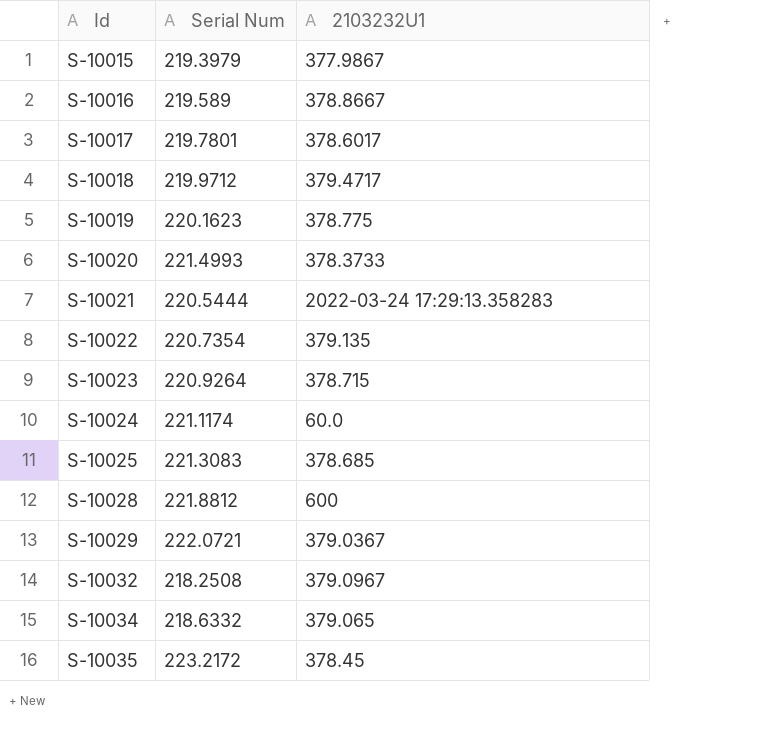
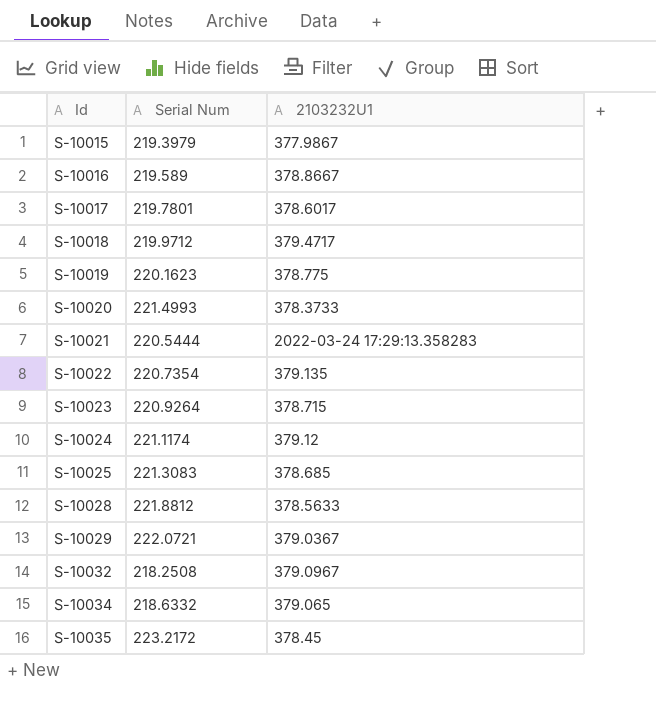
S-10024 | 2103232U1: 60.0 -> 379.12
S-10028 | 2103232U1: 600 -> 378.5633

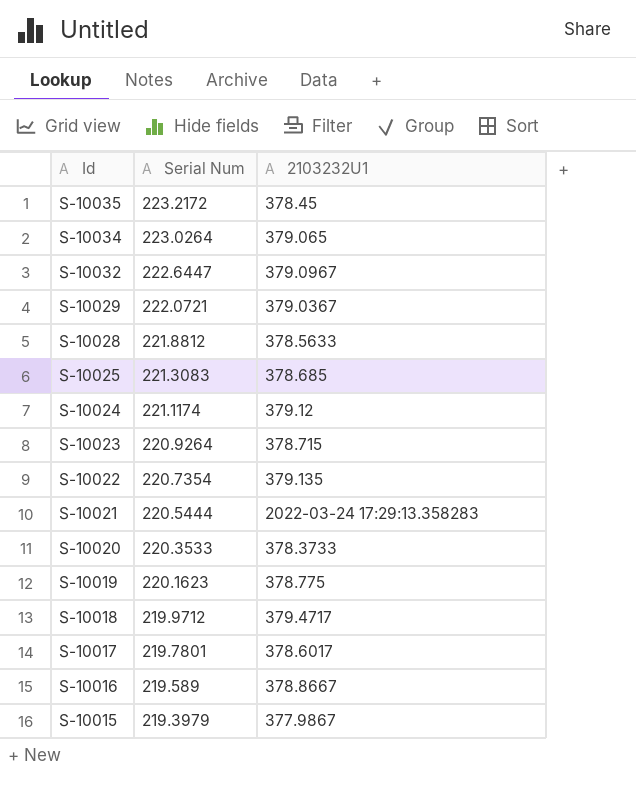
row order: Id ascending -> Id descending
S-10034 | Serial Num: 218.6332 -> 223.0264
S-10032 | Serial Num: 218.2508 -> 222.6447
S-10020 | Serial Num: 221.4993 -> 220.3533

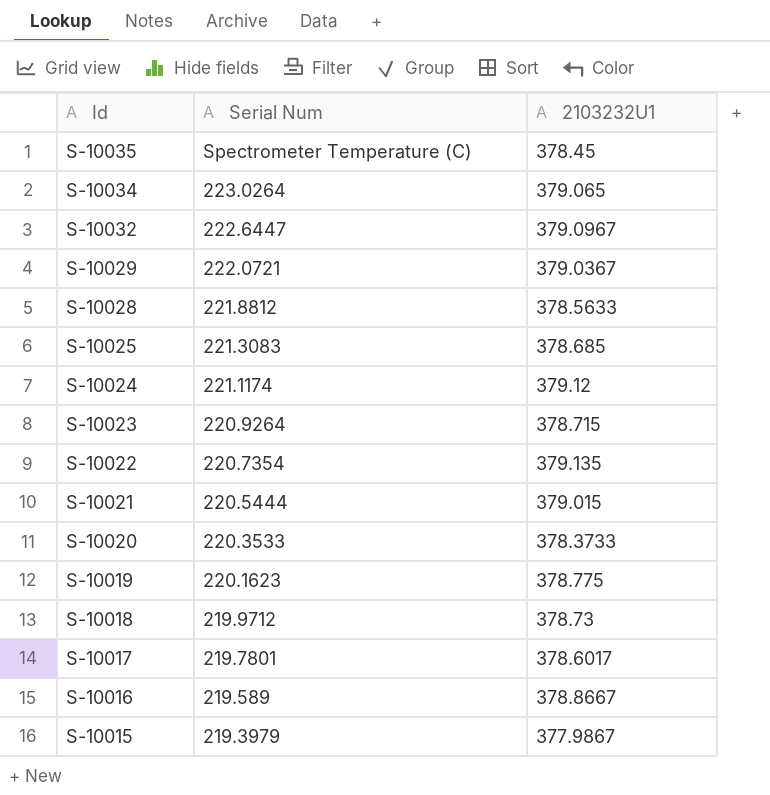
S-10035 | Serial Num: 223.2172 -> Spectrometer Temperature (C)
S-10021 | 2103232U1: 2022-03-24 17:29:13.358283 -> 379.015
S-10018 | 2103232U1: 379.4717 -> 378.73

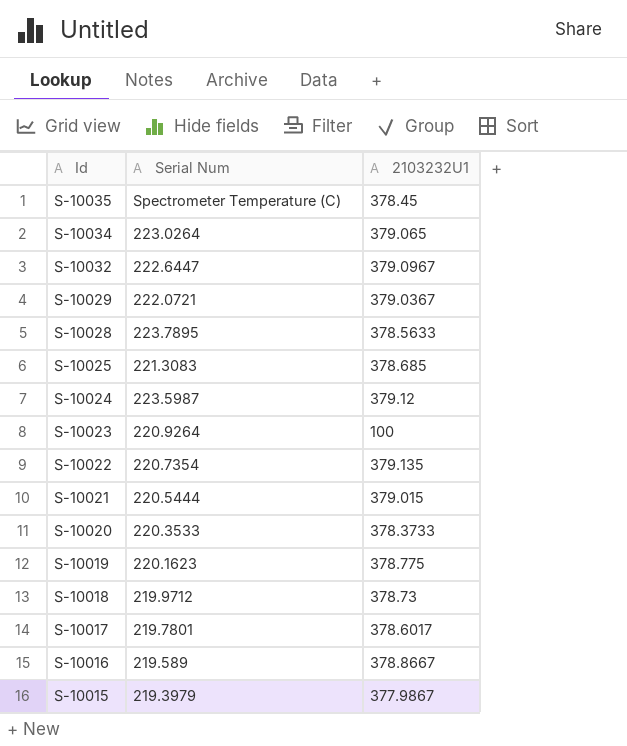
S-10028 | Serial Num: 221.8812 -> 223.7895
S-10024 | Serial Num: 221.1174 -> 223.5987
S-10023 | 2103232U1: 378.715 -> 100

